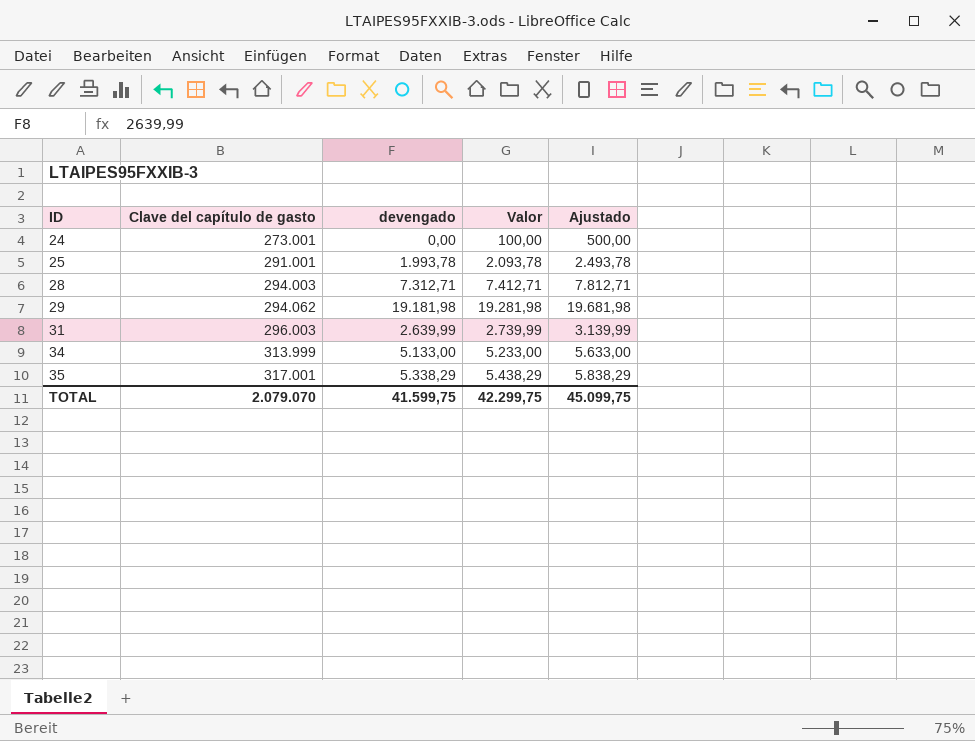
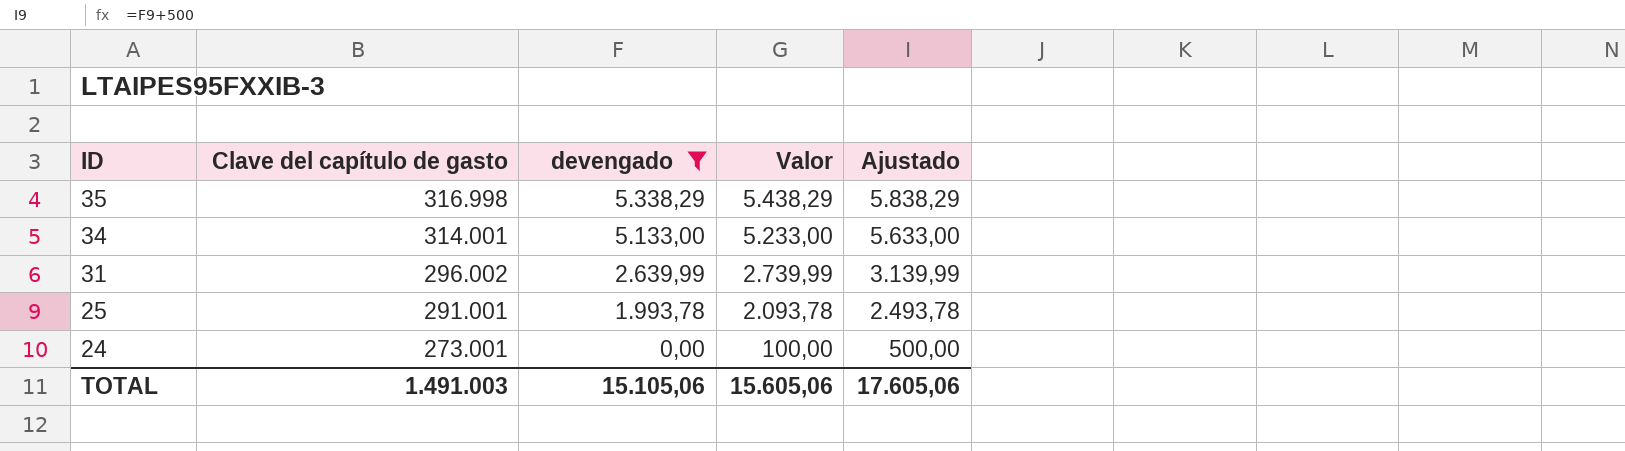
filter: none -> devengado <= 5.338,29
row order: ID ascending -> ID descending
35 | Clave del capítulo de gasto: 317.001 -> 316.998
34 | Clave del capítulo de gasto: 313.999 -> 314.001
31 | Clave del capítulo de gasto: 296.003 -> 296.002
TOTAL | Clave del capítulo de gasto: 2.079.070 -> 1.491.003
TOTAL | devengado: 41.599,75 -> 15.105,06
TOTAL | Valor: 42.299,75 -> 15.605,06
TOTAL | Ajustado: 45.099,75 -> 17.605,06

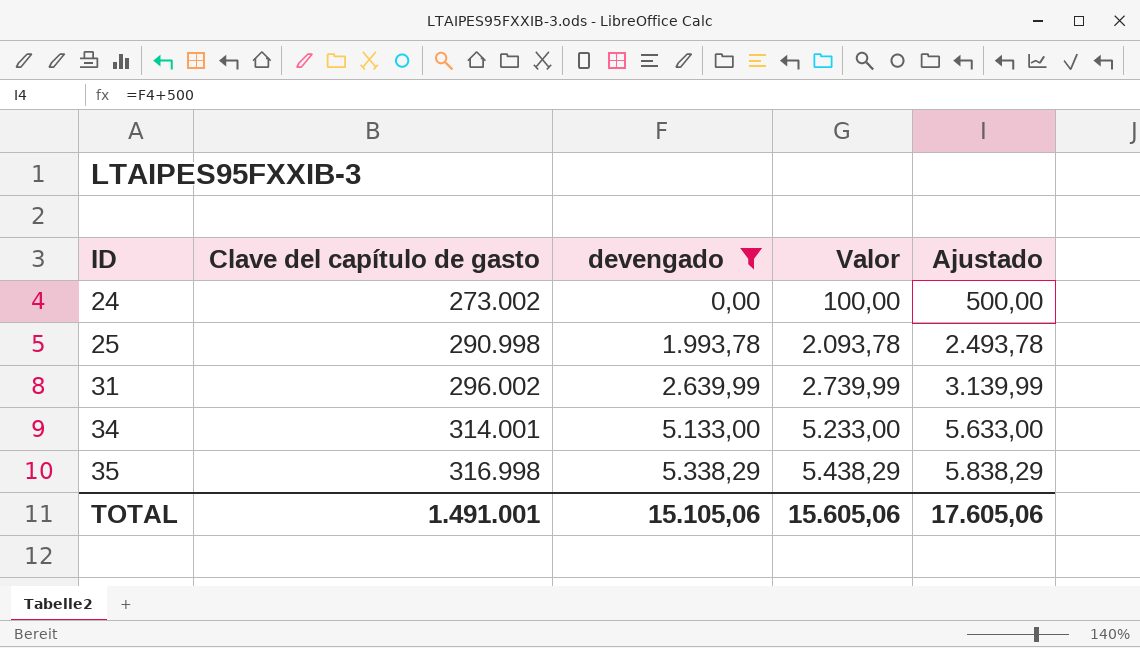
row order: ID descending -> ID ascending
24 | Clave del capítulo de gasto: 273.001 -> 273.002
25 | Clave del capítulo de gasto: 291.001 -> 290.998
TOTAL | Clave del capítulo de gasto: 1.491.003 -> 1.491.001

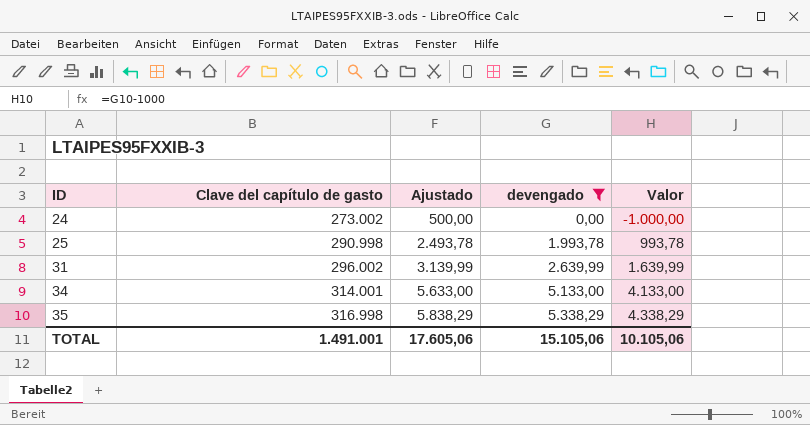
column Ajustado | position: 5 -> 3
column Valor | formula: [devengado] + 100 -> [devengado] - 1000
TOTAL | Valor: 15.605,06 -> 10.105,06

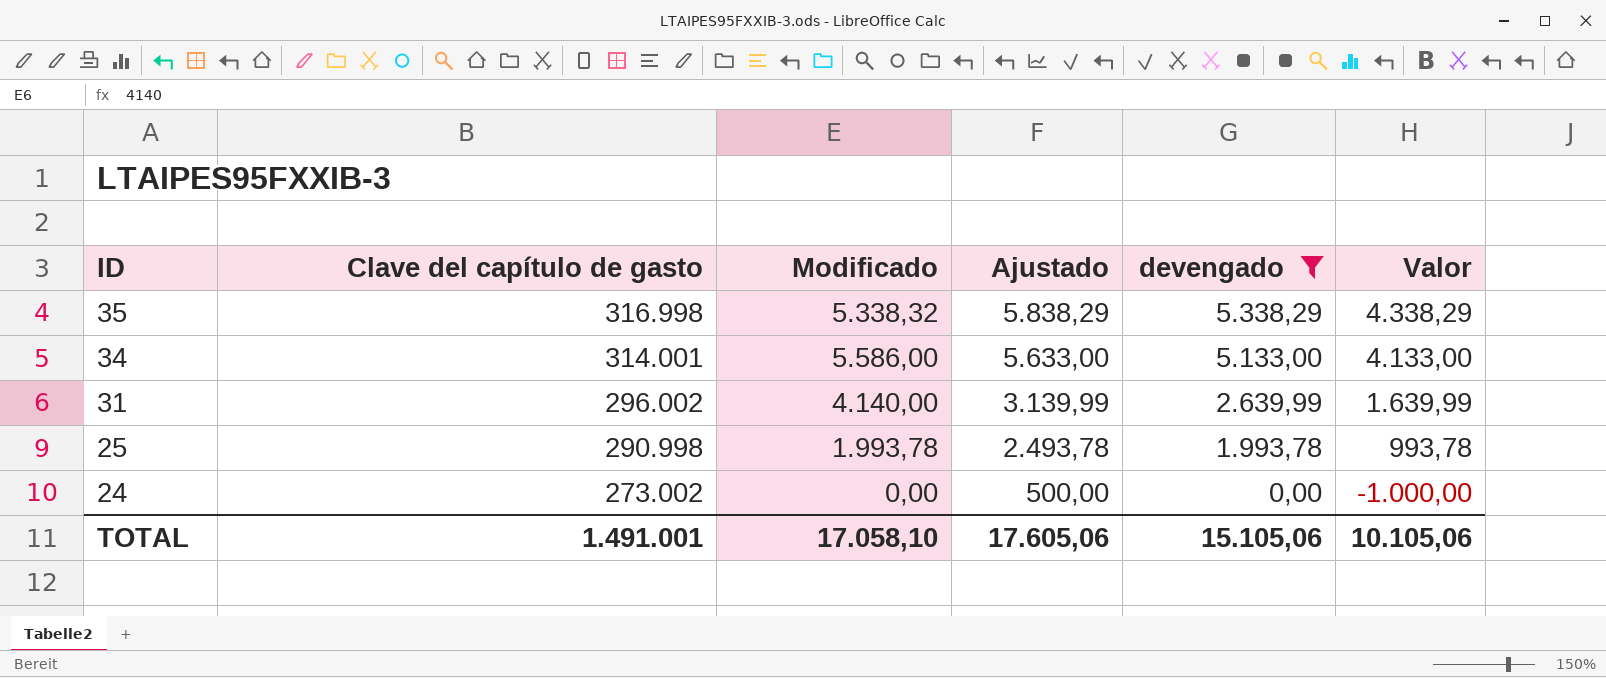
row order: ID ascending -> ID descending
column Modificado | position: none -> 3

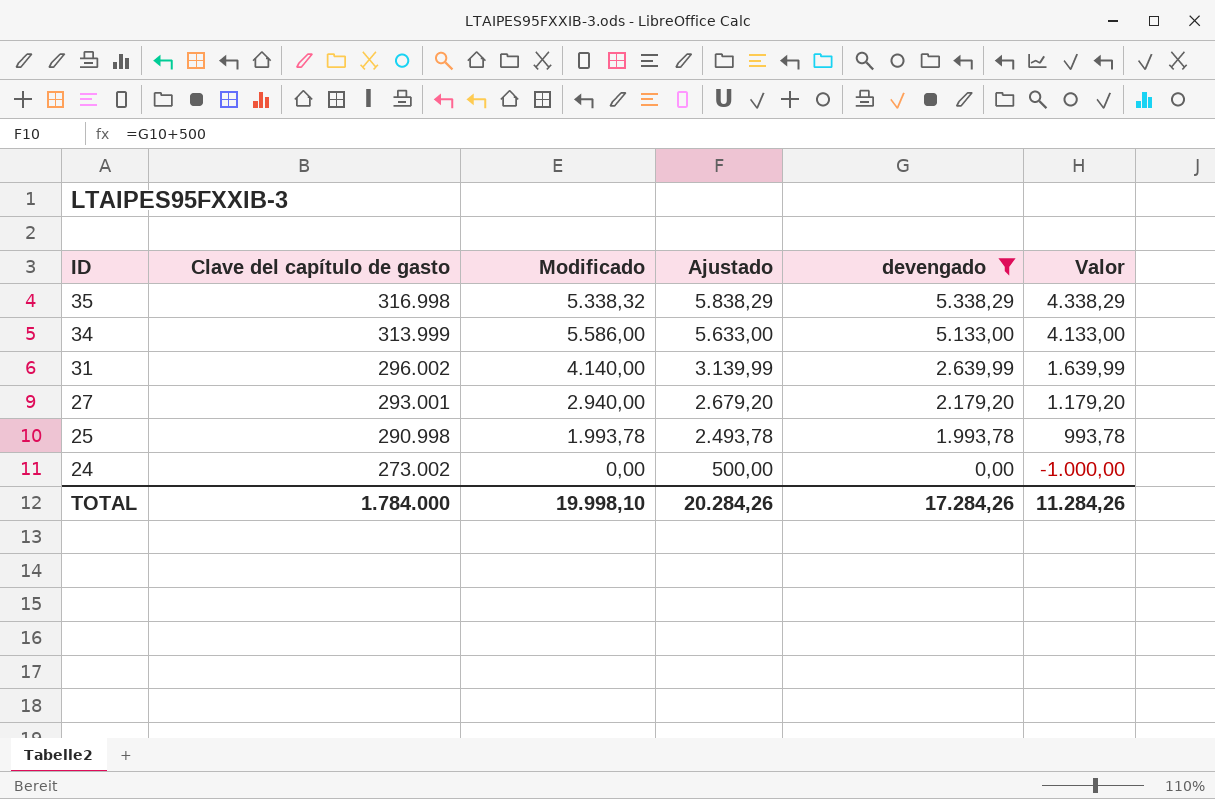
34 | Clave del capítulo de gasto: 314.001 -> 313.999
row 27: none -> 293.001 | 2.940,00 | 2.679,20 | 2.179,20 | 1.179,20
TOTAL | Clave del capítulo de gasto: 1.491.001 -> 1.784.000
TOTAL | Modificado: 17.058,10 -> 19.998,10
TOTAL | Ajustado: 17.605,06 -> 20.284,26
TOTAL | devengado: 15.105,06 -> 17.284,26
TOTAL | Valor: 10.105,06 -> 11.284,26

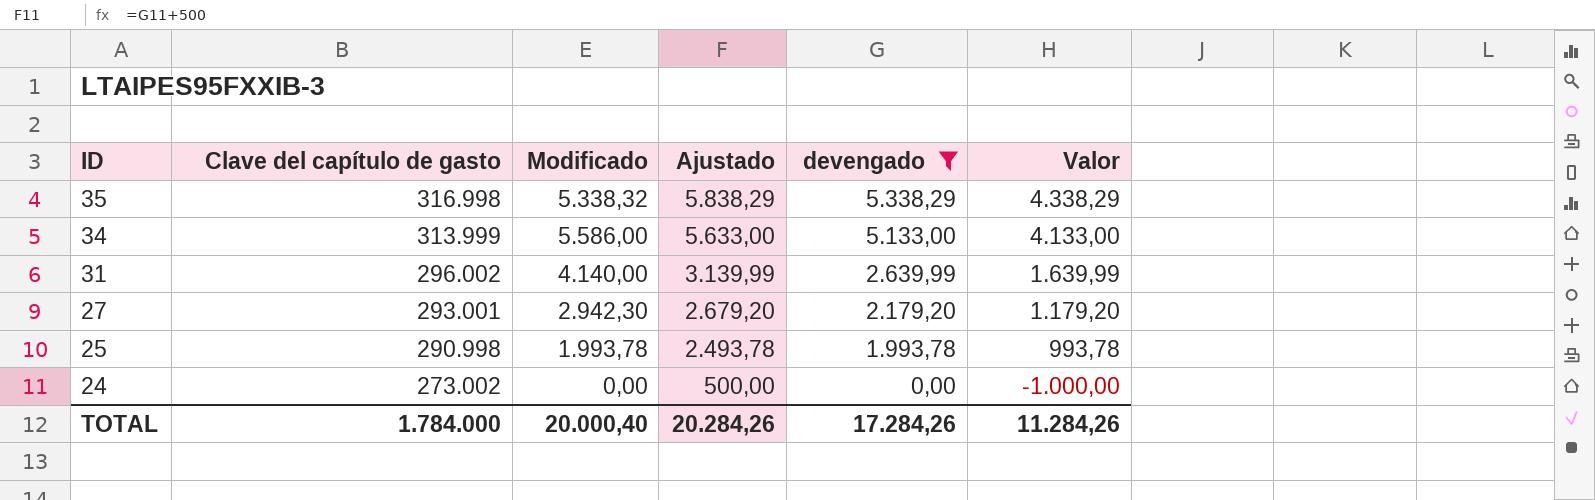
27 | Modificado: 2.940,00 -> 2.942,30
TOTAL | Modificado: 19.998,10 -> 20.000,40

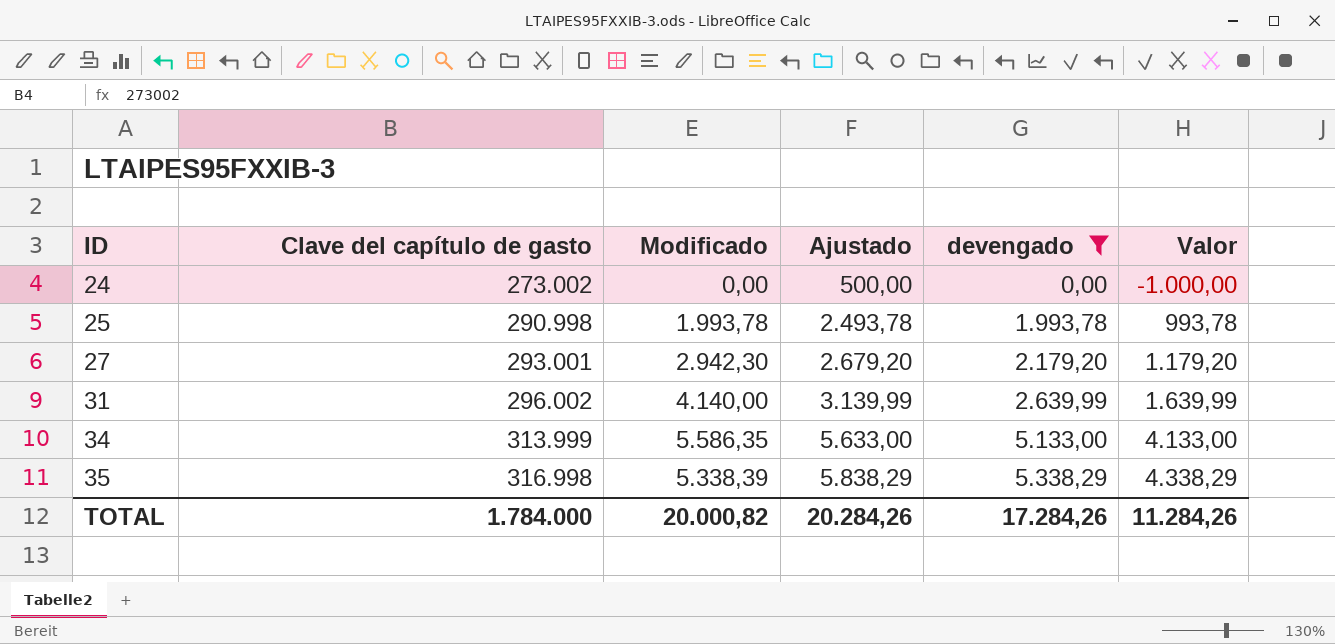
row order: ID descending -> ID ascending
34 | Modificado: 5.586,00 -> 5.586,35
35 | Modificado: 5.338,32 -> 5.338,39
TOTAL | Modificado: 20.000,40 -> 20.000,82

